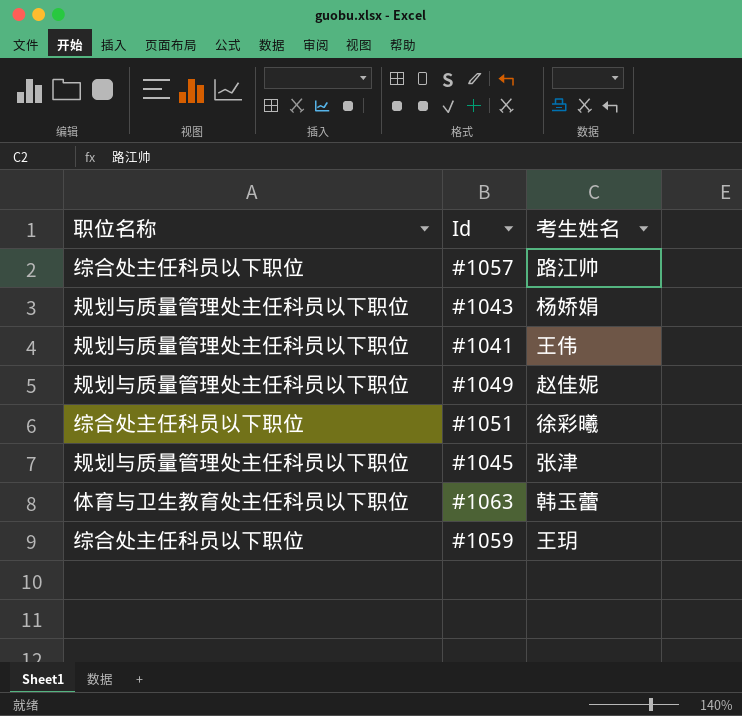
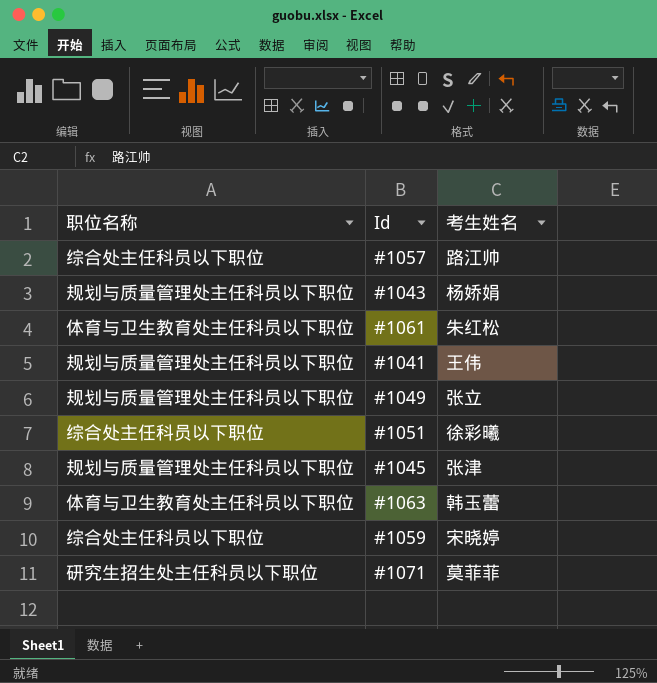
row #1061: none -> 体育与卫生教育处主任科员以下职位 | 朱红松
#1049 | 考生姓名: 赵佳妮 -> 张立
#1059 | 考生姓名: 王玥 -> 宋晓婷
row #1071: none -> 研究生招生处主任科员以下职位 | 莫菲菲

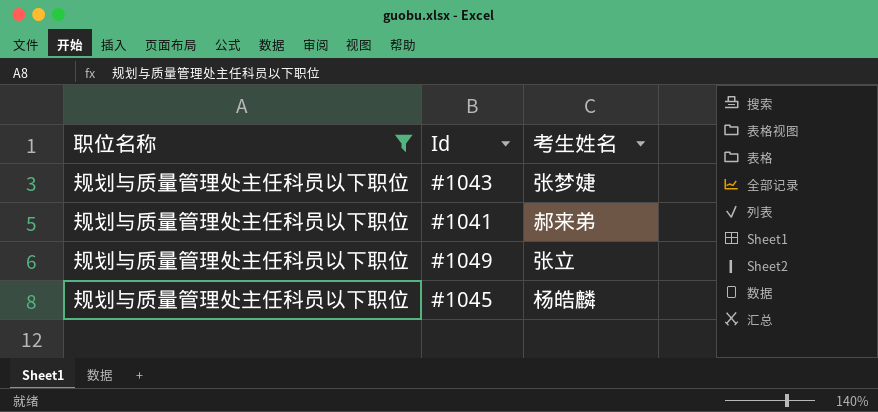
filter: none -> 职位名称 = 规划与质量管理处主任科员以下职位
#1043 | 考生姓名: 杨娇娟 -> 张梦婕
#1041 | 考生姓名: 王伟 -> 郝来弟
#1045 | 考生姓名: 张津 -> 杨皓麟

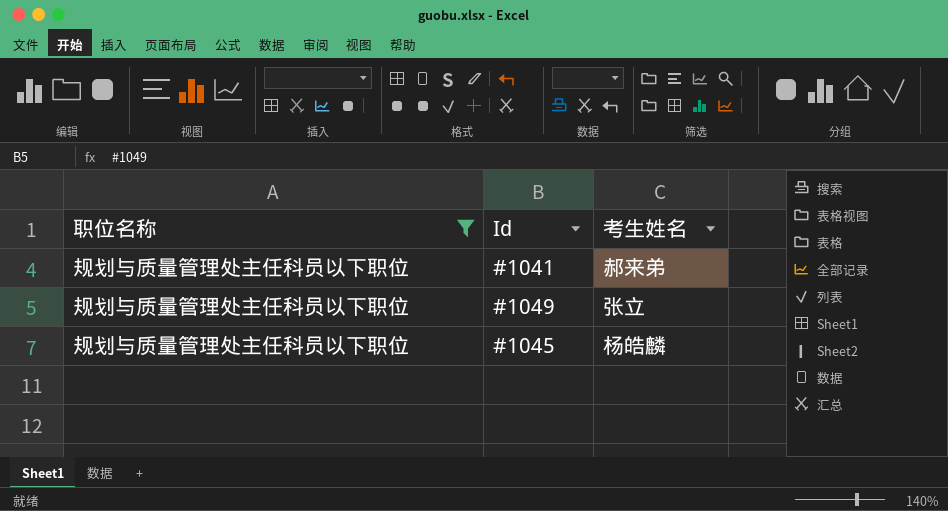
row #1043: 规划与质量管理处主任科员以下职位 | 张梦婕 -> none

